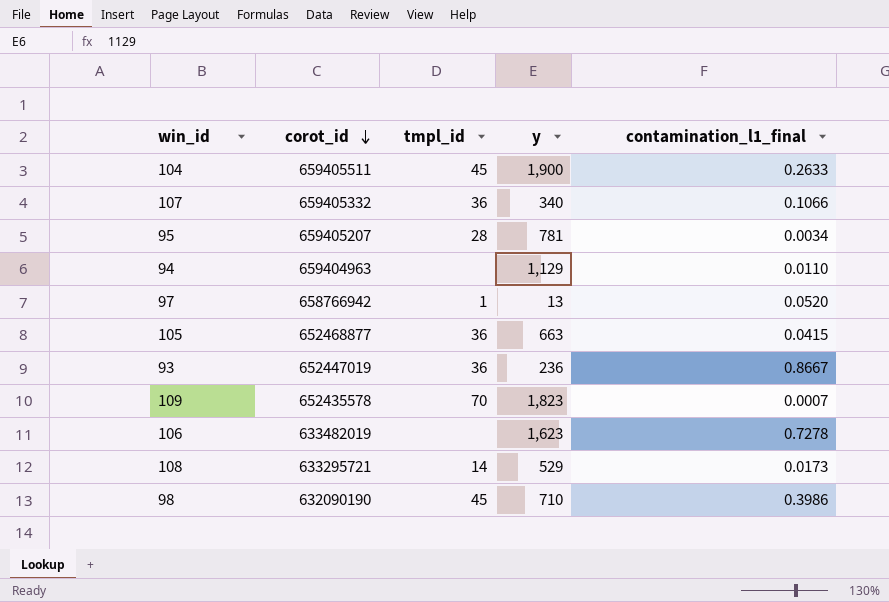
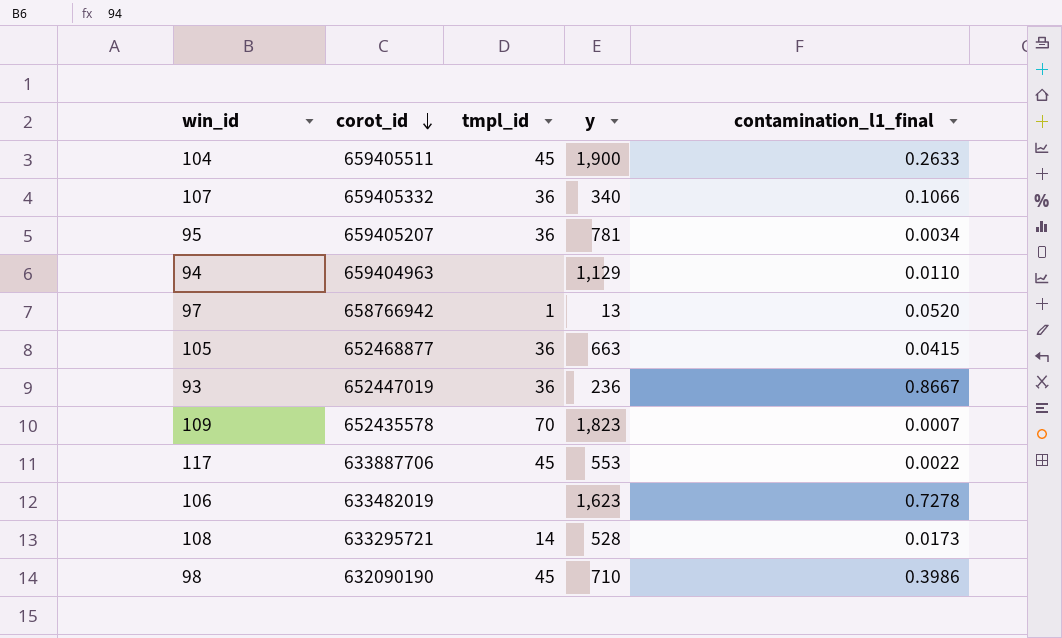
95 | tmpl_id: 28 -> 36
row 117: none -> 633887706 | 45 | 553 | 0.0022
108 | y: 529 -> 528

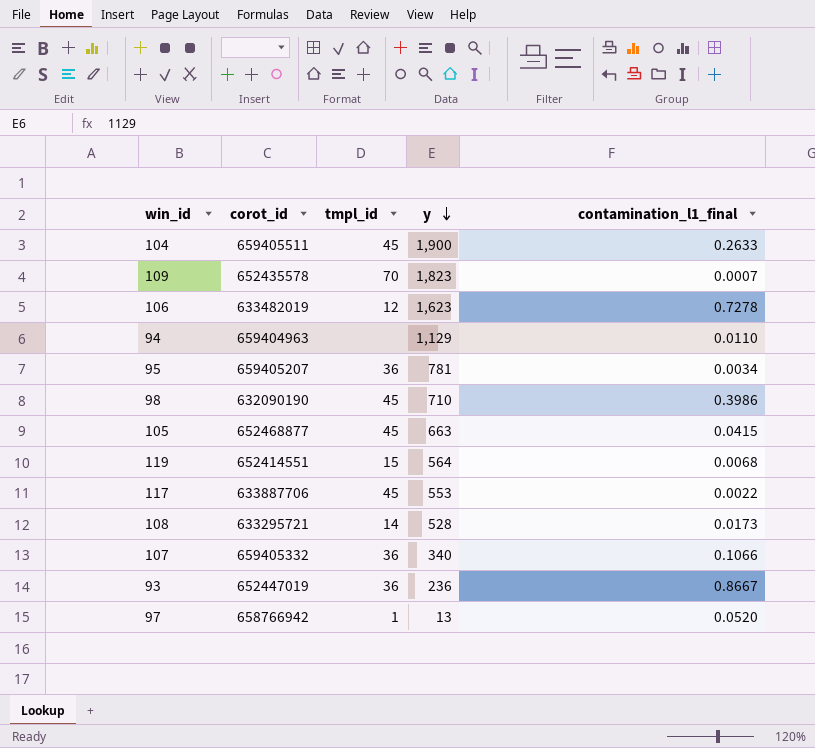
row order: corot_id descending -> y descending
106 | tmpl_id: none -> 12
105 | tmpl_id: 36 -> 45
row 119: none -> 652414551 | 15 | 564 | 0.0068

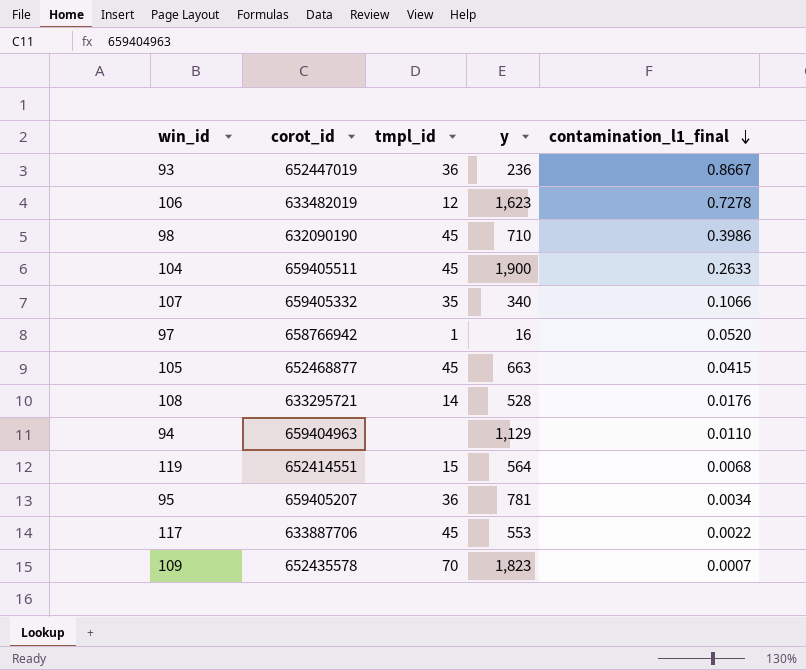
row order: y descending -> contamination_l1_final descending
107 | tmpl_id: 36 -> 35
97 | y: 13 -> 16
108 | contamination_l1_final: 0.0173 -> 0.0176

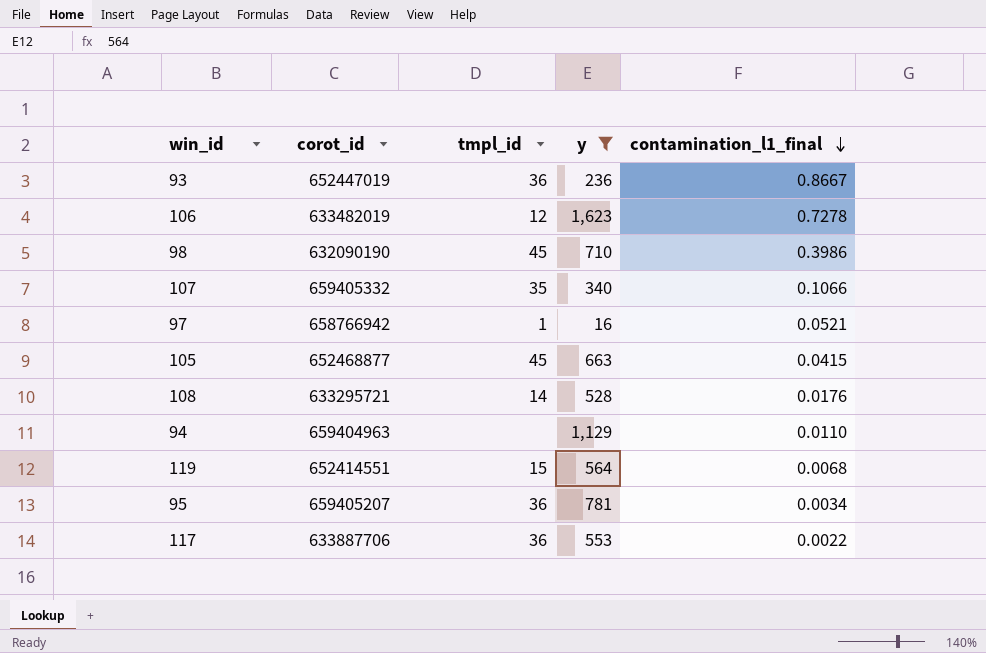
filter: none -> y <= 1,623
97 | contamination_l1_final: 0.0520 -> 0.0521
117 | tmpl_id: 45 -> 36

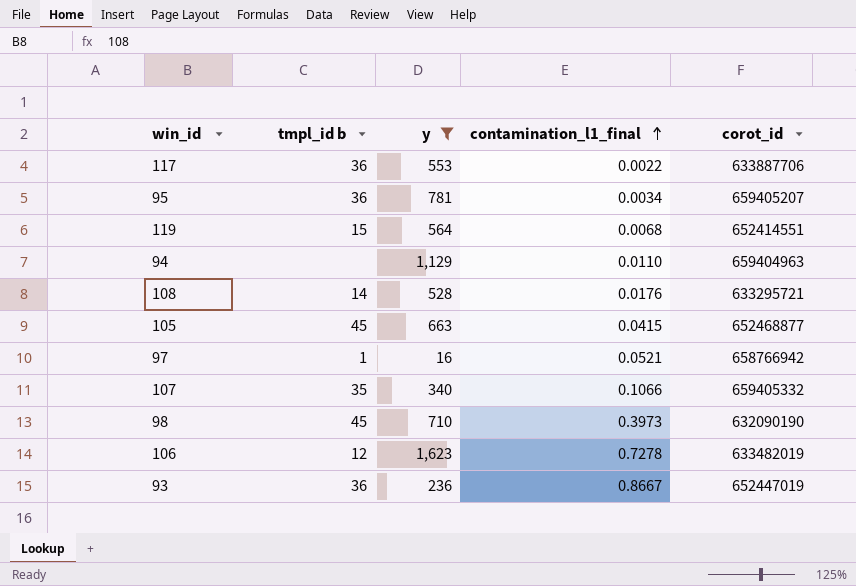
row order: contamination_l1_final descending -> contamination_l1_final ascending
column name: tmpl_id -> tmpl_id b
column corot_id | position: 2 -> 5
98 | contamination_l1_final: 0.3986 -> 0.3973

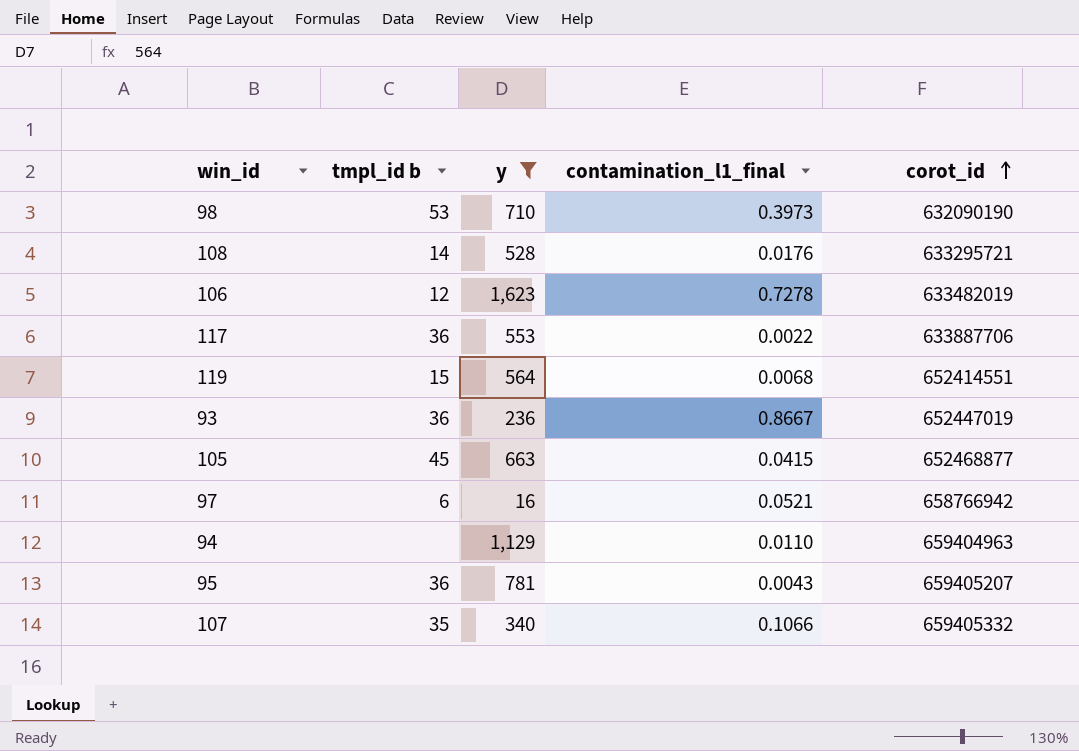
row order: contamination_l1_final ascending -> corot_id ascending
98 | tmpl_id b: 45 -> 53
97 | tmpl_id b: 1 -> 6
95 | contamination_l1_final: 0.0034 -> 0.0043

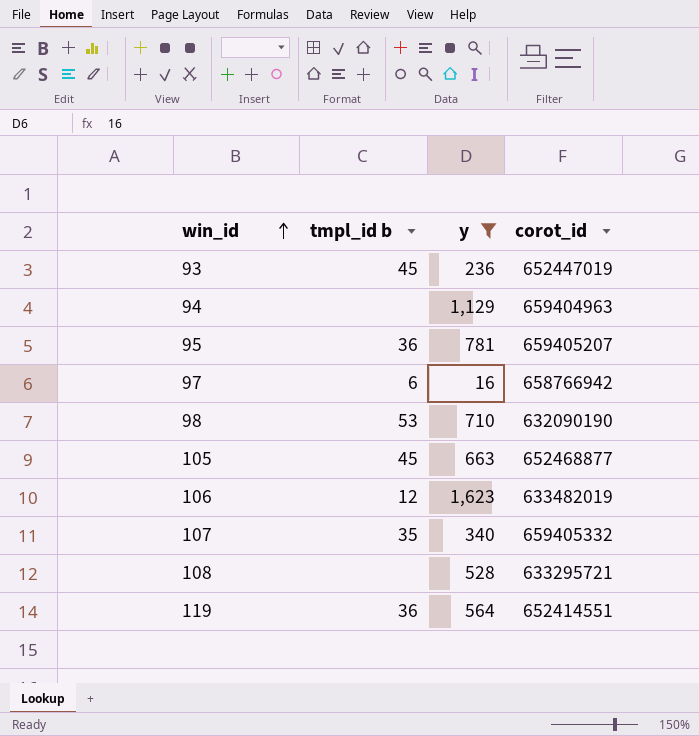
row order: corot_id ascending -> win_id ascending
column contamination_l1_final | position: 4 -> none
row 117: 36 | 553 | 0.0022 | 633887706 -> none
93 | tmpl_id b: 36 -> 45
108 | tmpl_id b: 14 -> none
119 | tmpl_id b: 15 -> 36

